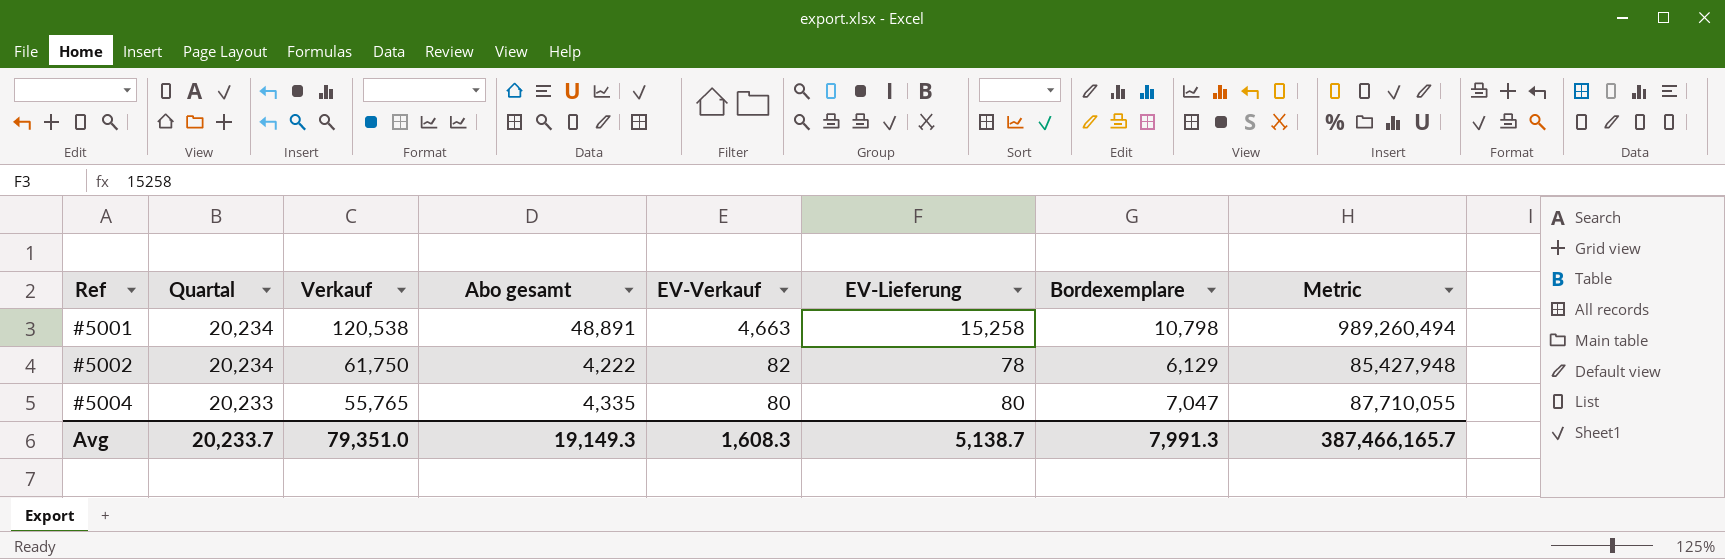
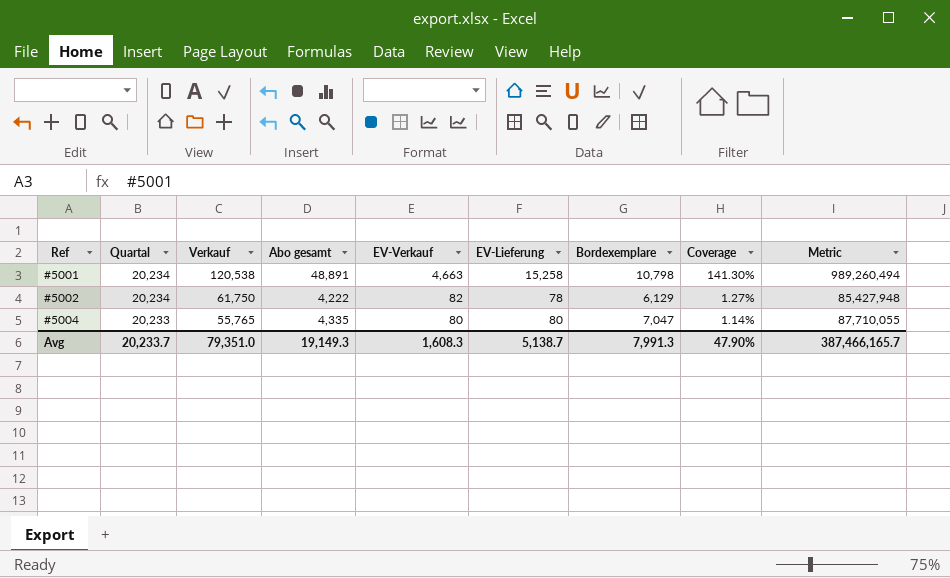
column Coverage | formula: none -> [EV-Lieferung] / [Bordexemplare]

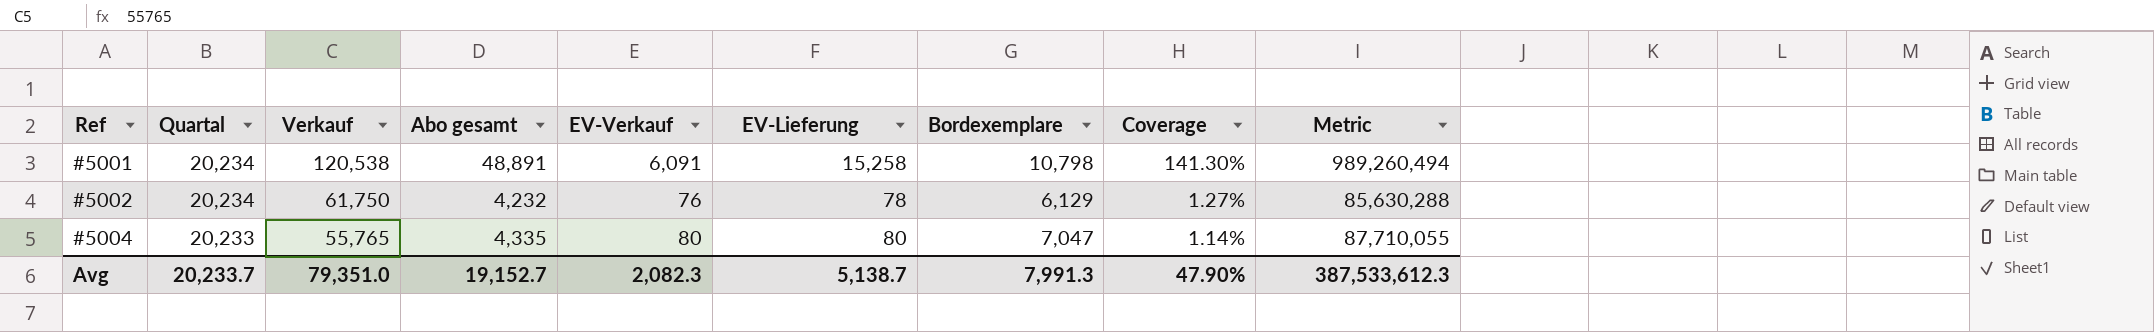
#5001 | EV-Verkauf: 4,663 -> 6,091
#5002 | Abo gesamt: 4,222 -> 4,232
#5002 | EV-Verkauf: 82 -> 76
#5002 | Metric: 85,427,948 -> 85,630,288
Avg | Abo gesamt: 19,149.3 -> 19,152.7
Avg | EV-Verkauf: 1,608.3 -> 2,082.3
Avg | Metric: 387,466,165.7 -> 387,533,612.3

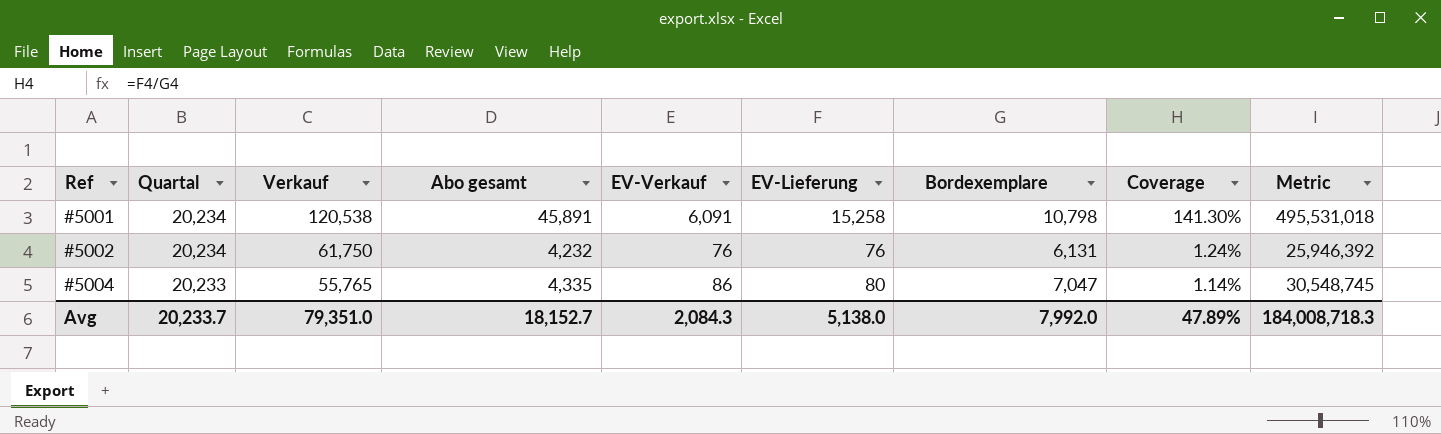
column Metric | formula: [Quartal] * [Abo gesamt] -> [Abo gesamt] * [Bordexemplare]
#5001 | Abo gesamt: 48,891 -> 45,891
#5002 | EV-Lieferung: 78 -> 76
#5002 | Bordexemplare: 6,129 -> 6,131
#5002 | Coverage: 1.27% -> 1.24%
#5004 | EV-Verkauf: 80 -> 86
Avg | Abo gesamt: 19,152.7 -> 18,152.7
Avg | EV-Verkauf: 2,082.3 -> 2,084.3
Avg | EV-Lieferung: 5,138.7 -> 5,138.0
Avg | Bordexemplare: 7,991.3 -> 7,992.0
Avg | Coverage: 47.90% -> 47.89%
Avg | Metric: 387,533,612.3 -> 184,008,718.3

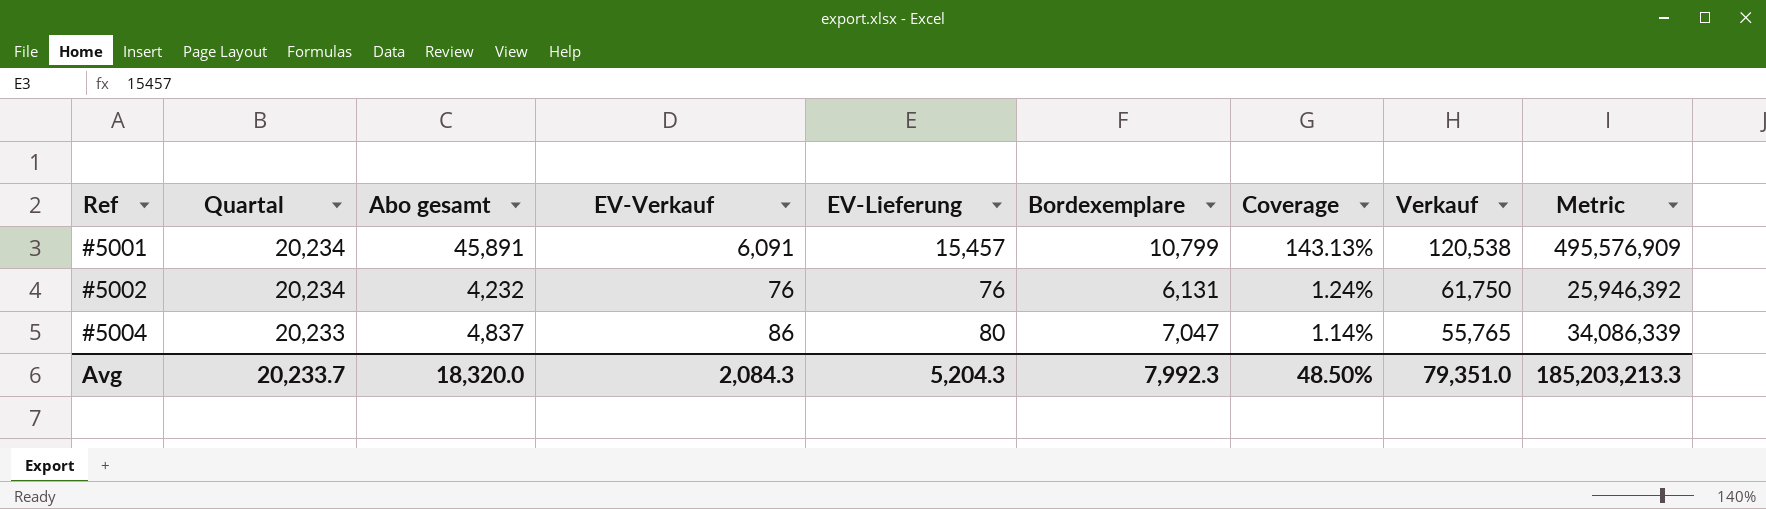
column Verkauf | position: 3 -> 8
#5001 | EV-Lieferung: 15,258 -> 15,457
#5001 | Bordexemplare: 10,798 -> 10,799
#5001 | Coverage: 141.30% -> 143.13%
#5001 | Metric: 495,531,018 -> 495,576,909
#5004 | Abo gesamt: 4,335 -> 4,837
#5004 | Metric: 30,548,745 -> 34,086,339
Avg | Abo gesamt: 18,152.7 -> 18,320.0
Avg | EV-Lieferung: 5,138.0 -> 5,204.3
Avg | Bordexemplare: 7,992.0 -> 7,992.3
Avg | Coverage: 47.89% -> 48.50%
Avg | Metric: 184,008,718.3 -> 185,203,213.3

